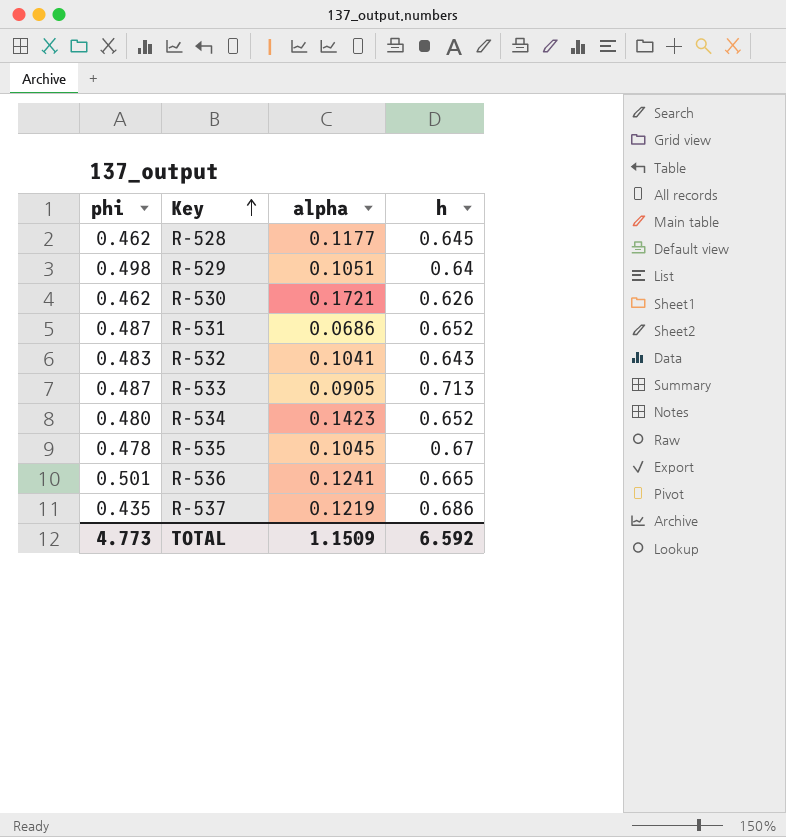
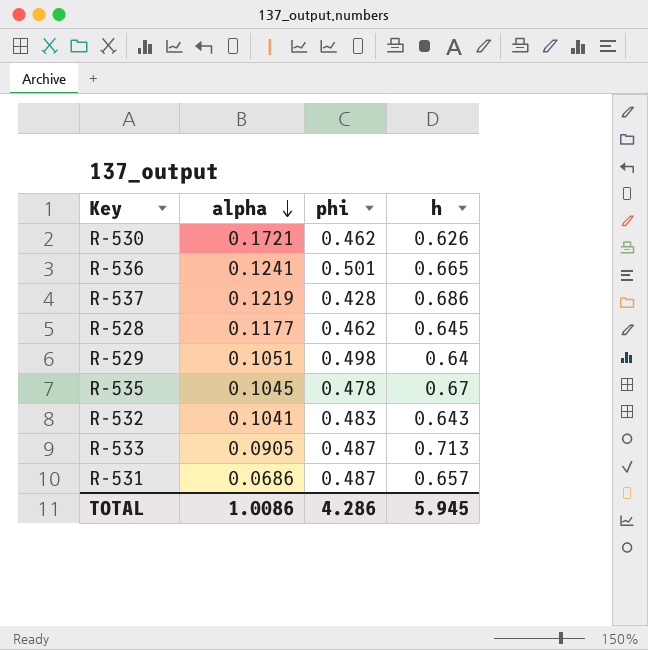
row order: Key ascending -> alpha descending
column phi | position: 1 -> 3
row R-534: 0.480 | 0.1423 | 0.652 -> none
R-537 | phi: 0.435 -> 0.428
R-531 | h: 0.652 -> 0.657
TOTAL | alpha: 1.1509 -> 1.0086
TOTAL | phi: 4.773 -> 4.286
TOTAL | h: 6.592 -> 5.945

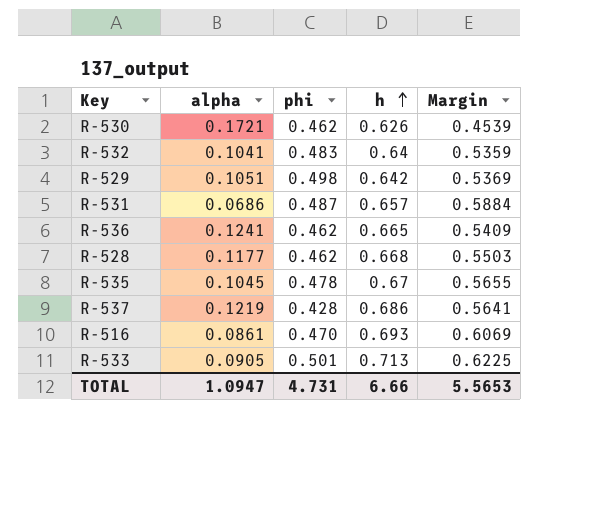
row order: alpha descending -> h ascending
column Margin | formula: none -> [h] - [alpha]
R-532 | h: 0.643 -> 0.64
R-529 | h: 0.64 -> 0.642
R-536 | phi: 0.501 -> 0.462
R-528 | h: 0.645 -> 0.668
row R-516: none -> 0.0861 | 0.470 | 0.693 | 0.6069
R-533 | phi: 0.487 -> 0.501
TOTAL | alpha: 1.0086 -> 1.0947
TOTAL | phi: 4.286 -> 4.731
TOTAL | h: 5.945 -> 6.66

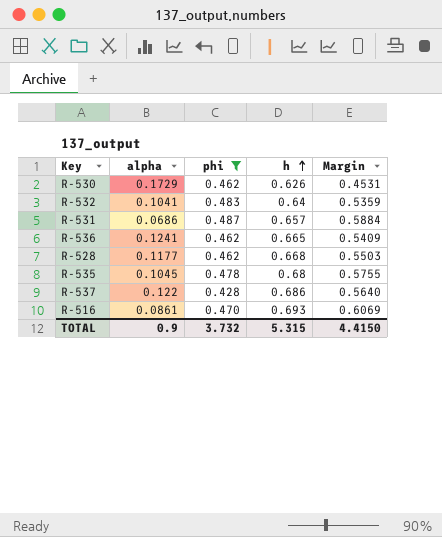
filter: none -> phi <= 0.487
R-530 | alpha: 0.1721 -> 0.1729
R-530 | Margin: 0.4539 -> 0.4531
R-535 | h: 0.67 -> 0.68
R-535 | Margin: 0.5655 -> 0.5755
R-537 | alpha: 0.1219 -> 0.122
R-537 | Margin: 0.5641 -> 0.5640
TOTAL | alpha: 1.0947 -> 0.9
TOTAL | phi: 4.731 -> 3.732
TOTAL | h: 6.66 -> 5.315
TOTAL | Margin: 5.5653 -> 4.4150

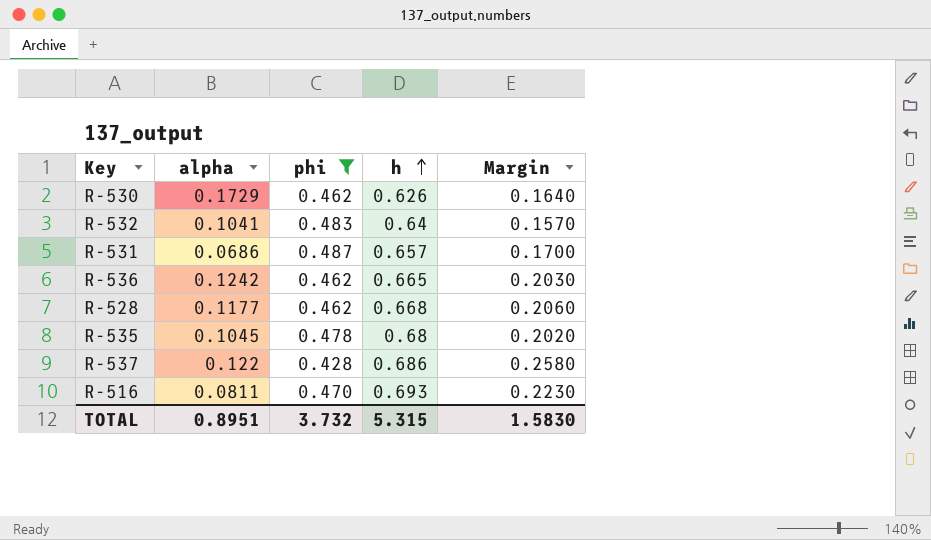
column Margin | formula: [h] - [alpha] -> [h] - [phi]
R-536 | alpha: 0.1241 -> 0.1242
R-516 | alpha: 0.0861 -> 0.0811
TOTAL | alpha: 0.9 -> 0.8951
TOTAL | Margin: 4.4150 -> 1.5830

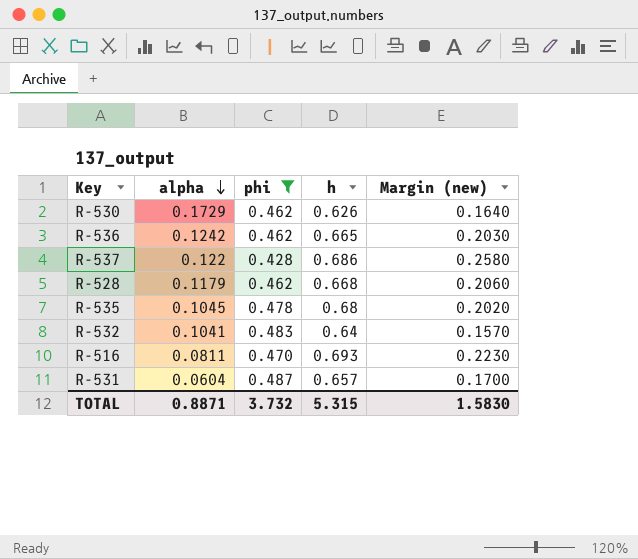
row order: h ascending -> alpha descending
column name: Margin -> Margin (new)
R-528 | alpha: 0.1177 -> 0.1179
R-531 | alpha: 0.0686 -> 0.0604
TOTAL | alpha: 0.8951 -> 0.8871

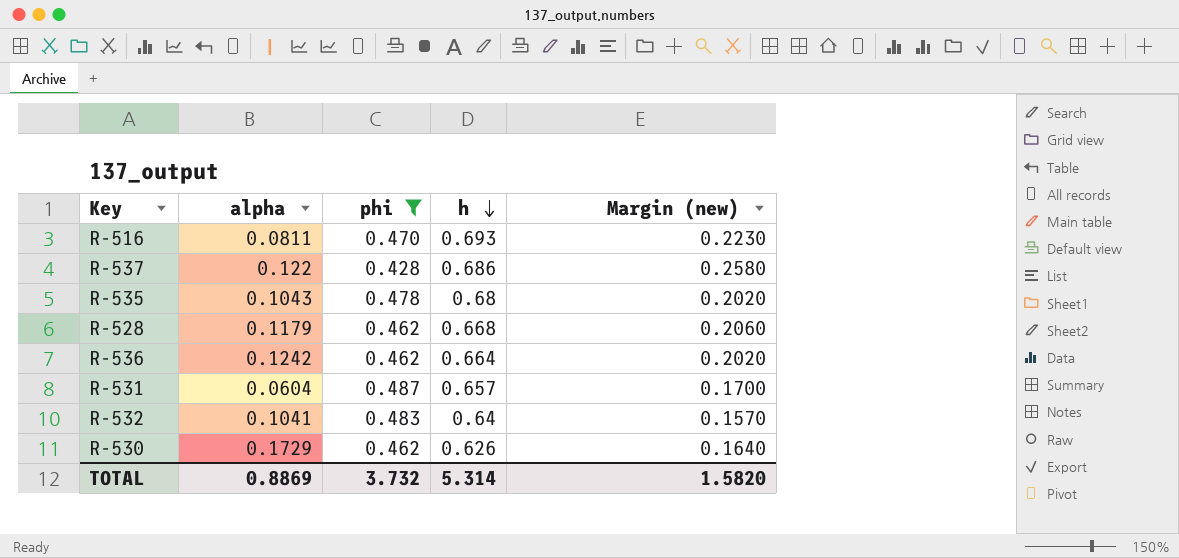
row order: alpha descending -> h descending
R-535 | alpha: 0.1045 -> 0.1043
R-536 | h: 0.665 -> 0.664
R-536 | Margin (new): 0.2030 -> 0.2020
TOTAL | alpha: 0.8871 -> 0.8869
TOTAL | h: 5.315 -> 5.314
TOTAL | Margin (new): 1.5830 -> 1.5820

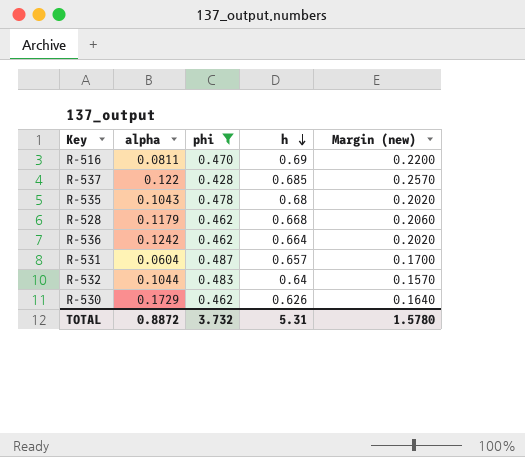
R-516 | h: 0.693 -> 0.69
R-516 | Margin (new): 0.2230 -> 0.2200
R-537 | h: 0.686 -> 0.685
R-537 | Margin (new): 0.2580 -> 0.2570
R-532 | alpha: 0.1041 -> 0.1044
TOTAL | alpha: 0.8869 -> 0.8872
TOTAL | h: 5.314 -> 5.31
TOTAL | Margin (new): 1.5820 -> 1.5780

